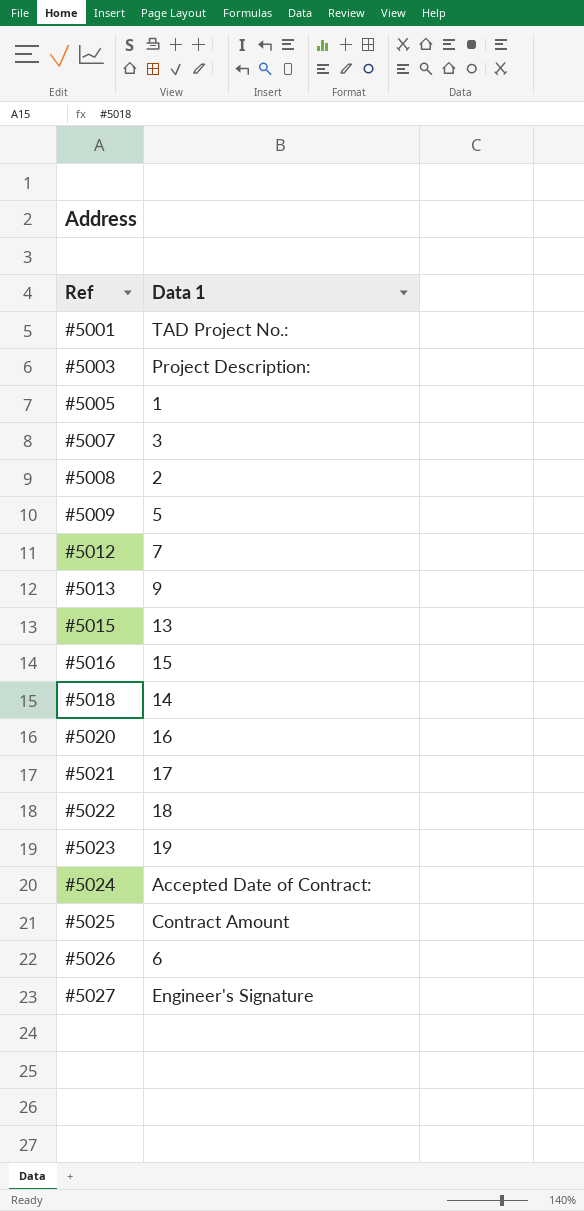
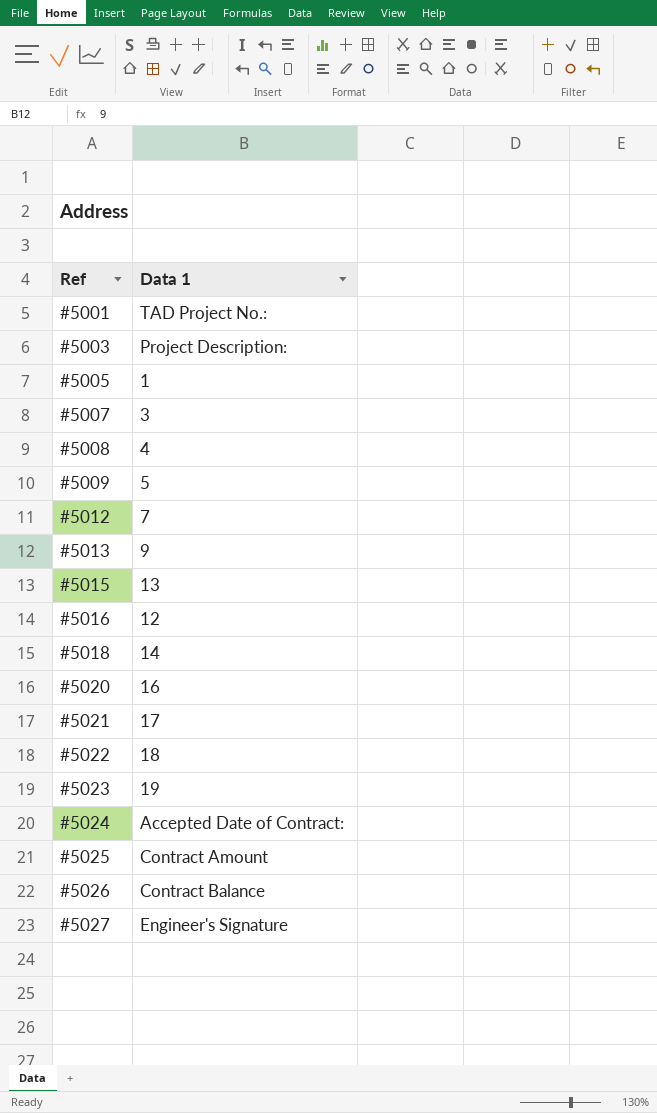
#5008 | Data 1: 2 -> 4
#5016 | Data 1: 15 -> 12
#5026 | Data 1: 6 -> Contract Balance

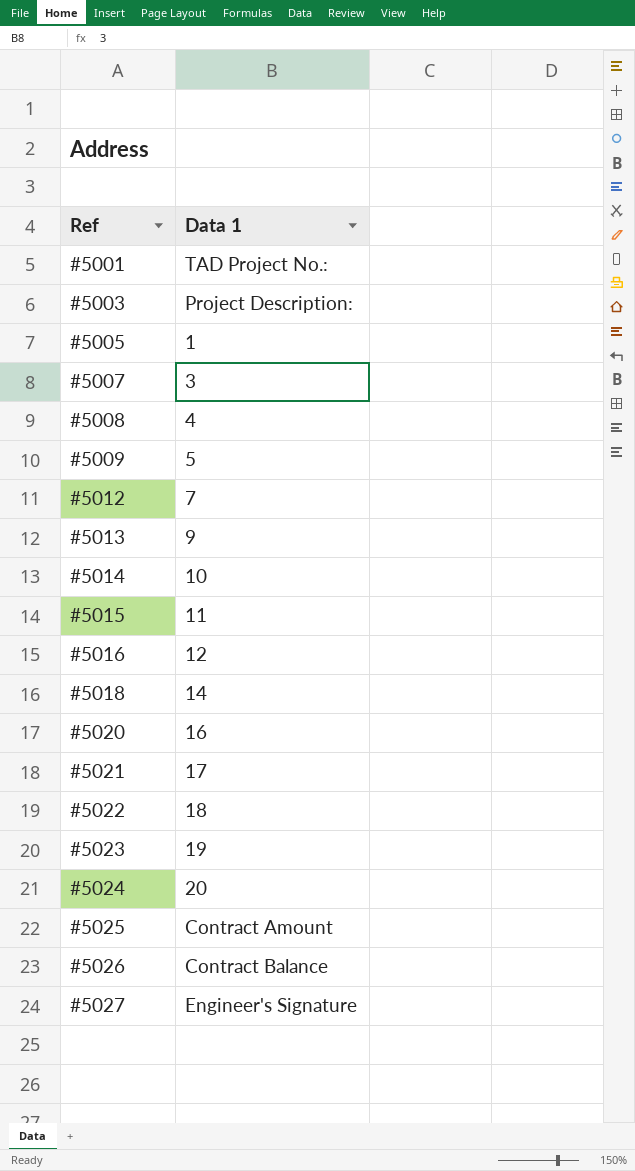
row #5014: none -> 10
#5015 | Data 1: 13 -> 11
#5024 | Data 1: Accepted Date of Contract: -> 20

